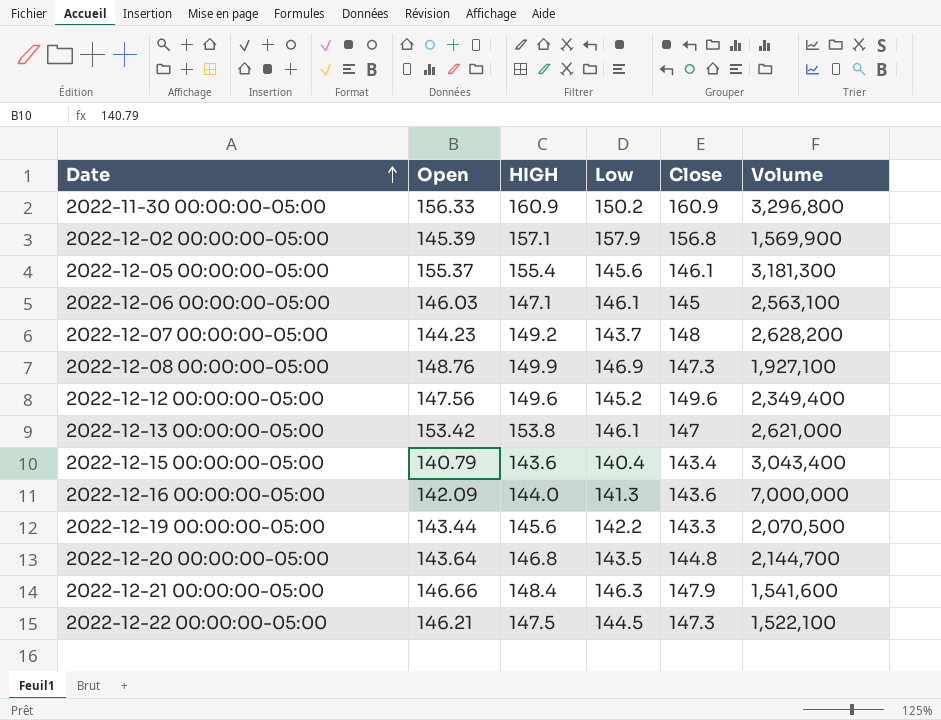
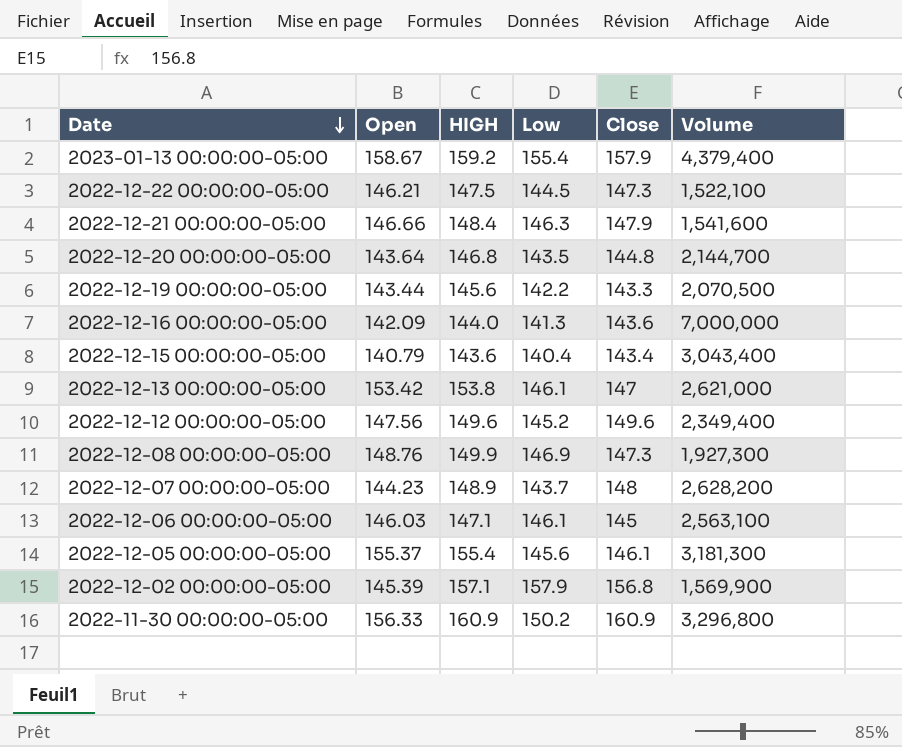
row order: Date ascending -> Date descending
row 2023-01-13 00:00:00-05:00: none -> 158.67 | 159.2 | 155.4 | 157.9 | 4,379,400
2022-12-08 00:00:00-05:00 | Volume: 1,927,100 -> 1,927,300
2022-12-07 00:00:00-05:00 | HIGH: 149.2 -> 148.9

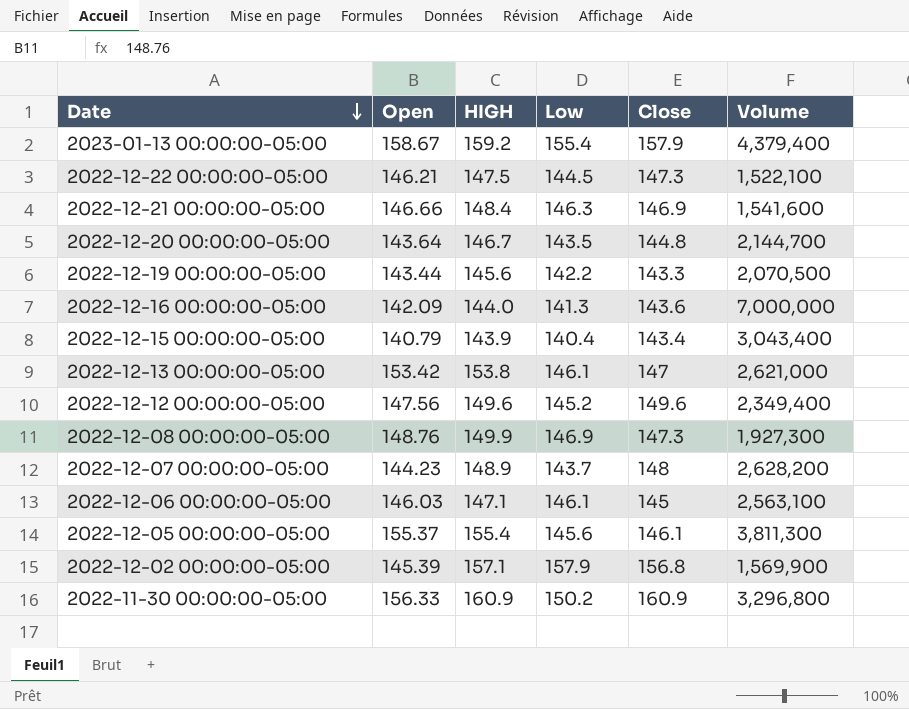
2022-12-21 00:00:00-05:00 | Close: 147.9 -> 146.9
2022-12-20 00:00:00-05:00 | HIGH: 146.8 -> 146.7
2022-12-15 00:00:00-05:00 | HIGH: 143.6 -> 143.9
2022-12-05 00:00:00-05:00 | Volume: 3,181,300 -> 3,811,300

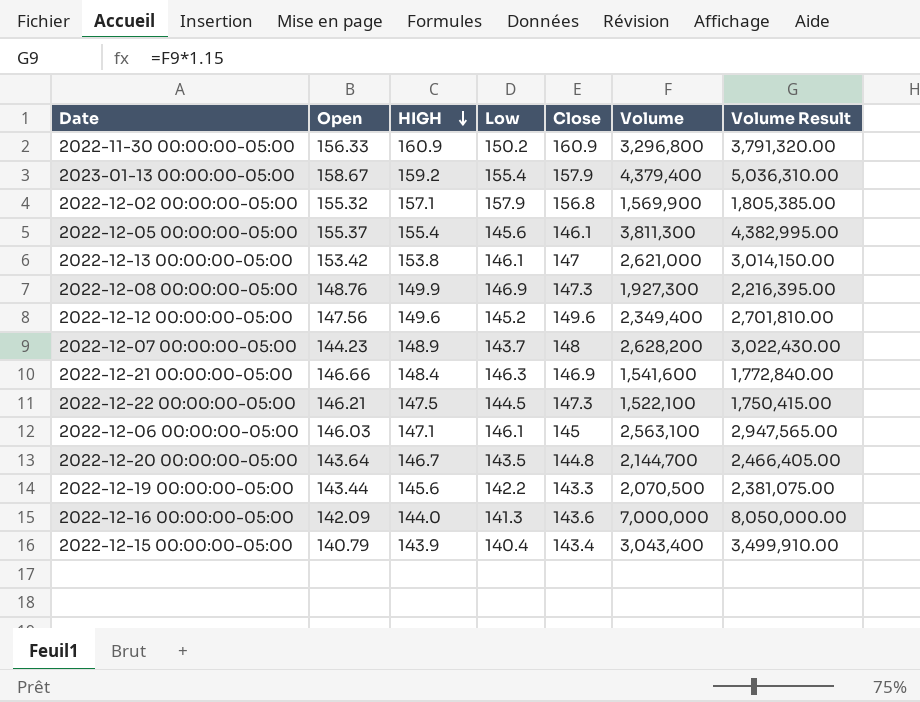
row order: Date descending -> HIGH descending
column Volume Result | formula: none -> [Volume] * 1.15
2022-12-02 00:00:00-05:00 | Open: 145.39 -> 155.32

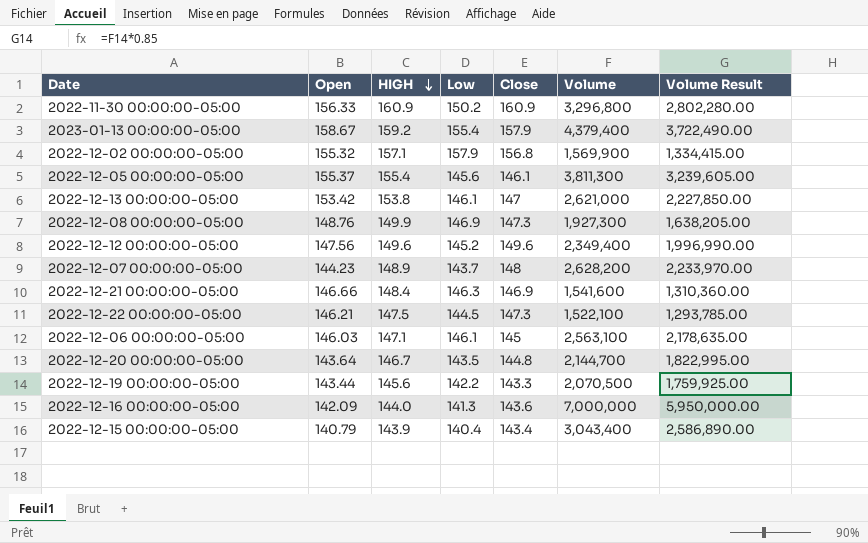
column Volume Result | formula: [Volume] * 1.15 -> [Volume] * 0.85

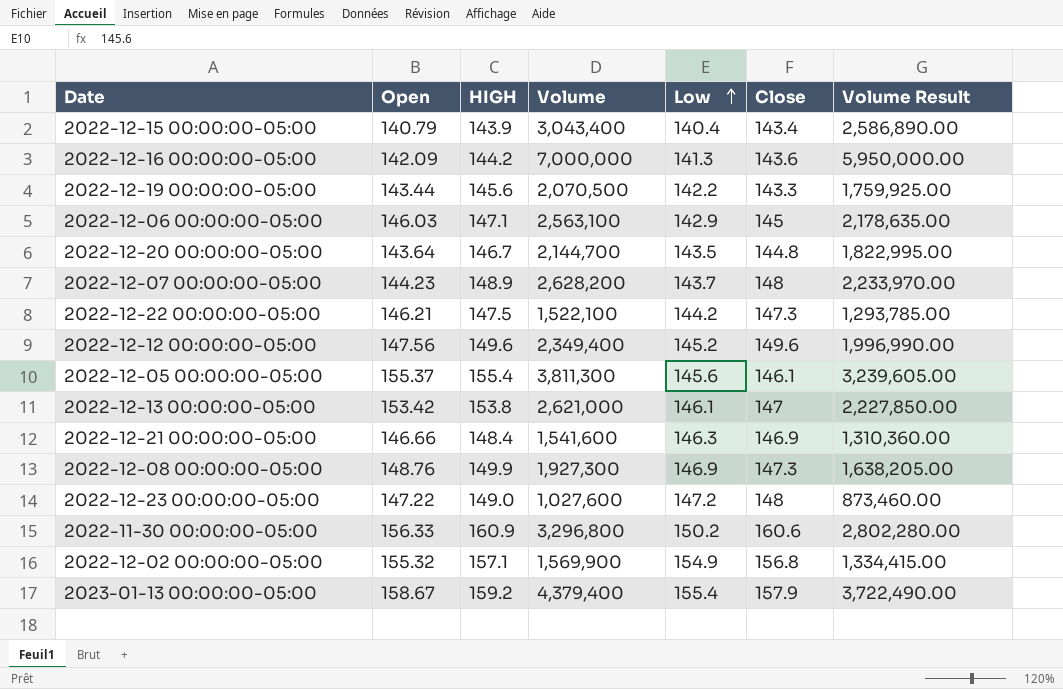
row order: HIGH descending -> Low ascending
column Volume | position: 6 -> 4
2022-12-16 00:00:00-05:00 | HIGH: 144.0 -> 144.2
2022-12-06 00:00:00-05:00 | Low: 146.1 -> 142.9
2022-12-22 00:00:00-05:00 | Low: 144.5 -> 144.2
row 2022-12-23 00:00:00-05:00: none -> 147.22 | 149.0 | 1,027,600 | 147.2 | 148 | 873,460.00
2022-11-30 00:00:00-05:00 | Close: 160.9 -> 160.6
2022-12-02 00:00:00-05:00 | Low: 157.9 -> 154.9

